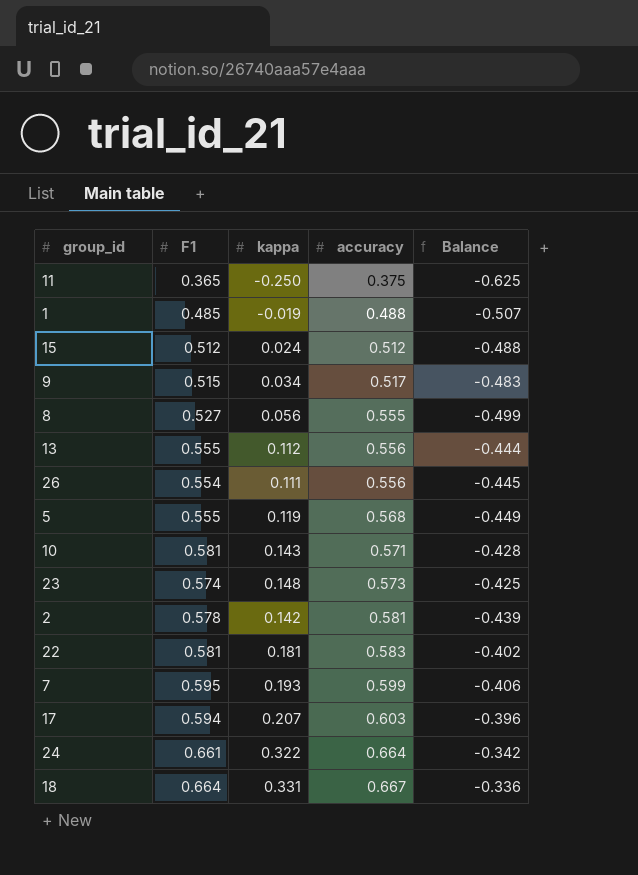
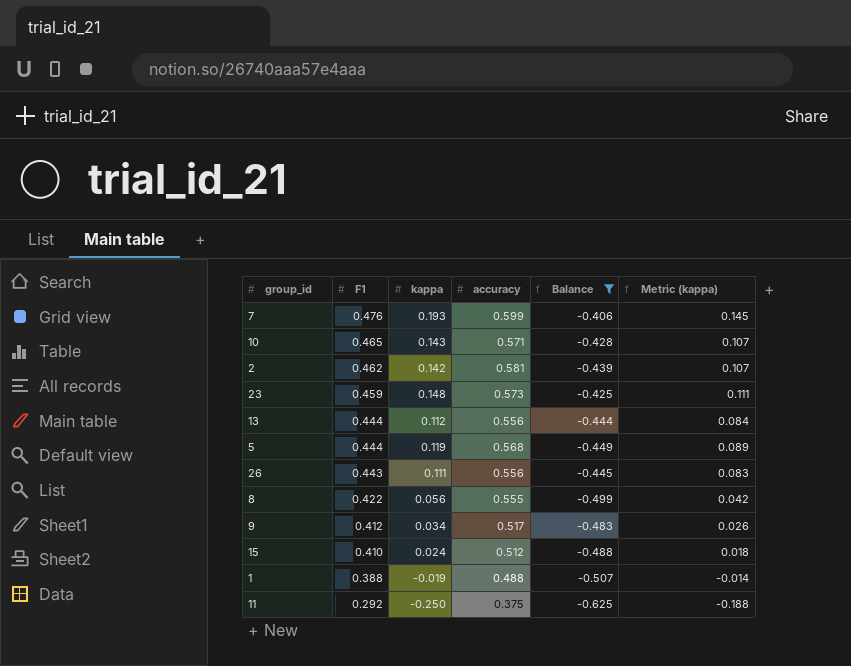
filter: none -> Balance <= -0.406
row order: accuracy ascending -> F1 descending
column Metric (kappa) | formula: none -> [kappa] * 0.75
7 | F1: 0.595 -> 0.476
10 | F1: 0.581 -> 0.465
2 | F1: 0.578 -> 0.462
23 | F1: 0.574 -> 0.459
13 | F1: 0.555 -> 0.444
5 | F1: 0.555 -> 0.444
26 | F1: 0.554 -> 0.443
8 | F1: 0.527 -> 0.422
9 | F1: 0.515 -> 0.412
15 | F1: 0.512 -> 0.410
1 | F1: 0.485 -> 0.388
11 | F1: 0.365 -> 0.292

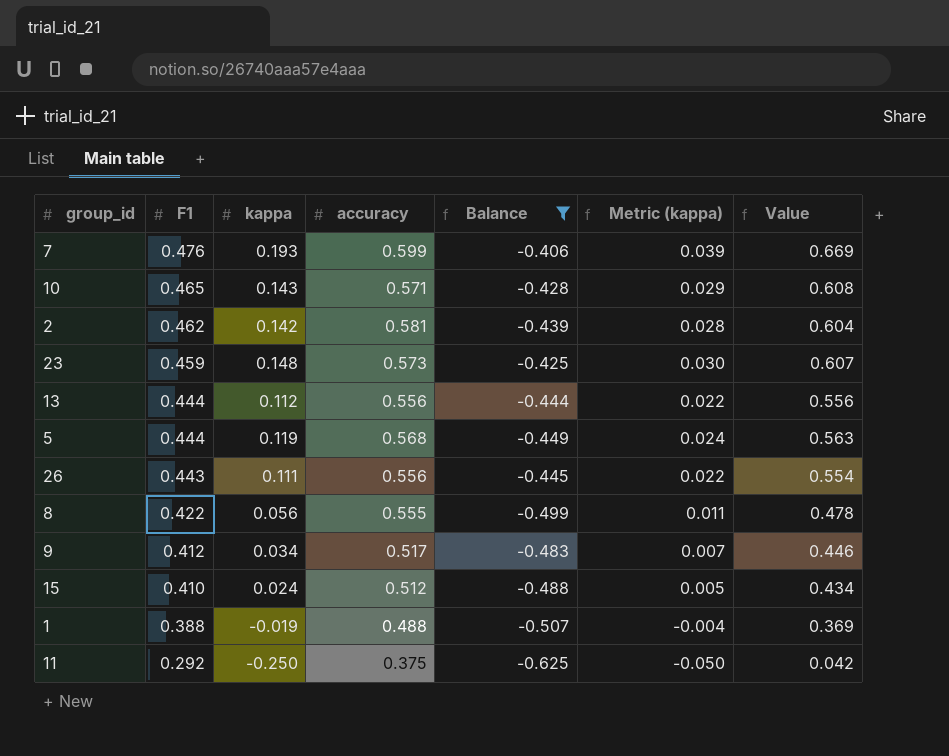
column Metric (kappa) | formula: [kappa] * 0.75 -> [kappa] * 0.2
column Value | formula: none -> [F1] + [kappa]

